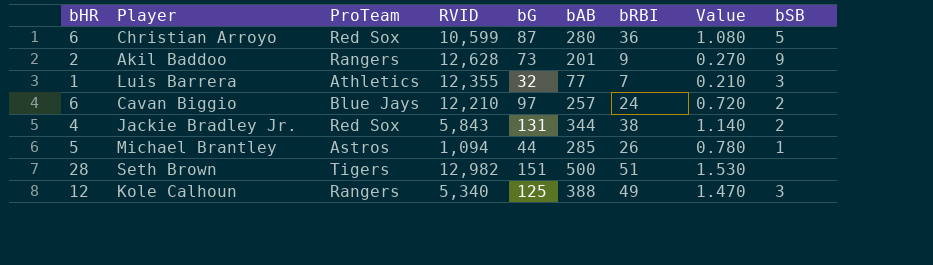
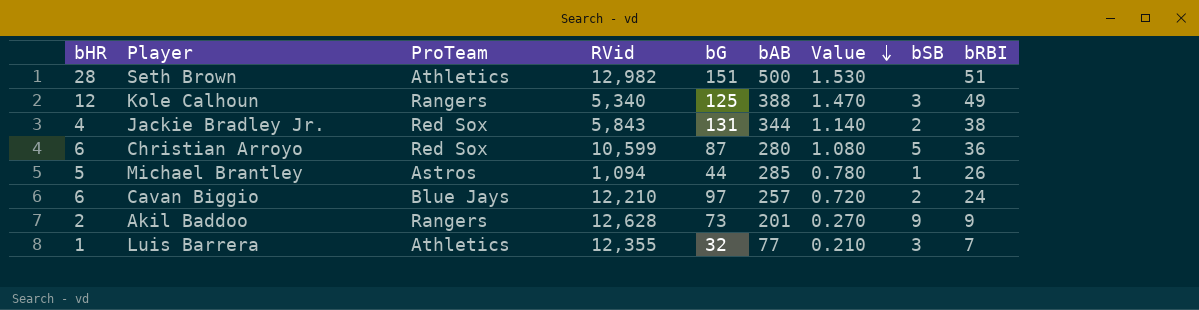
row order: none -> Value descending
column name: RVID -> RVid
column bRBI | position: 7 -> 9
Seth Brown | ProTeam: Tigers -> Athletics

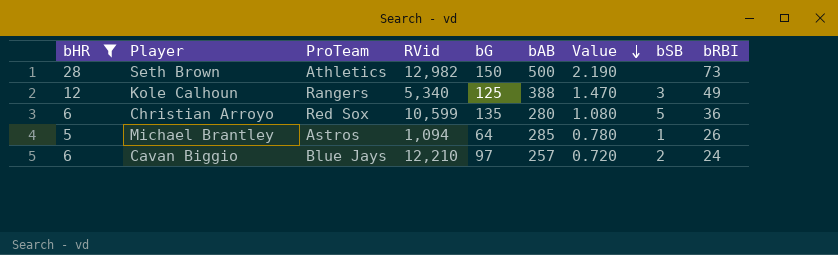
filter: none -> bHR >= 5
Seth Brown | bG: 151 -> 150
Seth Brown | Value: 1.530 -> 2.190
Seth Brown | bRBI: 51 -> 73
Christian Arroyo | bG: 87 -> 135
Michael Brantley | bG: 44 -> 64

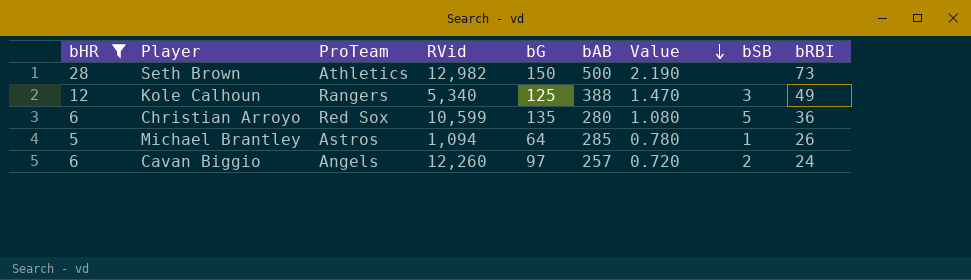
Cavan Biggio | ProTeam: Blue Jays -> Angels
Cavan Biggio | RVid: 12,210 -> 12,260

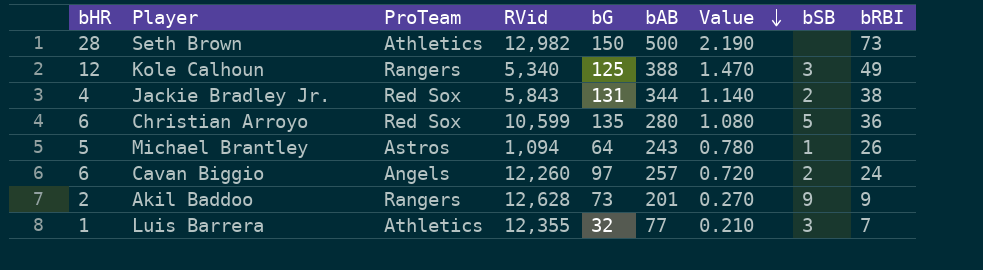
filter: bHR >= 5 -> none
Michael Brantley | bAB: 285 -> 243

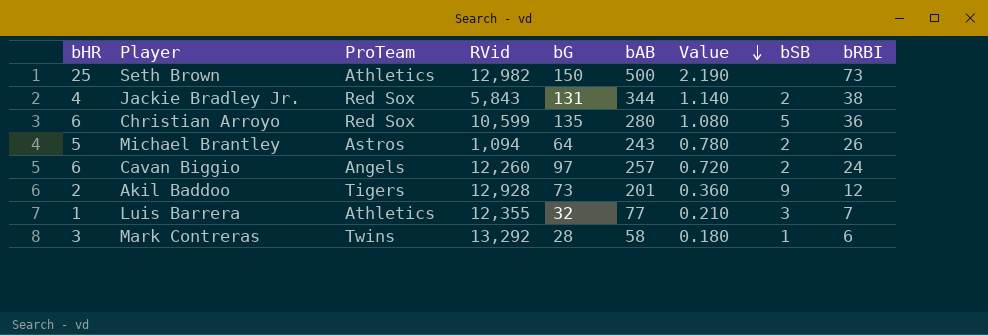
row Kole Calhoun: 12 | Rangers | 5,340 | 125 | 388 | 1.470 | 3 | 49 -> none
Seth Brown | bHR: 28 -> 25
Michael Brantley | bSB: 1 -> 2
Akil Baddoo | ProTeam: Rangers -> Tigers
Akil Baddoo | RVid: 12,628 -> 12,928
Akil Baddoo | Value: 0.270 -> 0.360
Akil Baddoo | bRBI: 9 -> 12
row Mark Contreras: none -> 3 | Twins | 13,292 | 28 | 58 | 0.180 | 1 | 6

